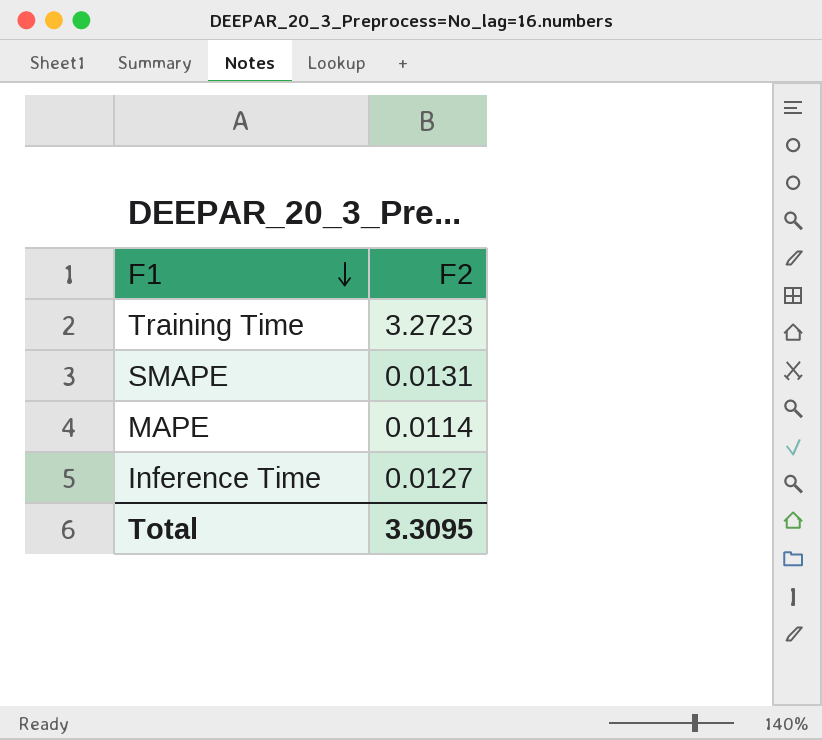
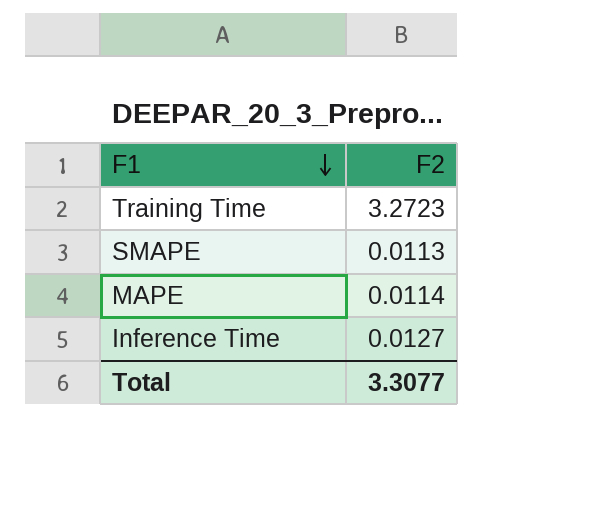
SMAPE | F2: 0.0131 -> 0.0113
Total | F2: 3.3095 -> 3.3077

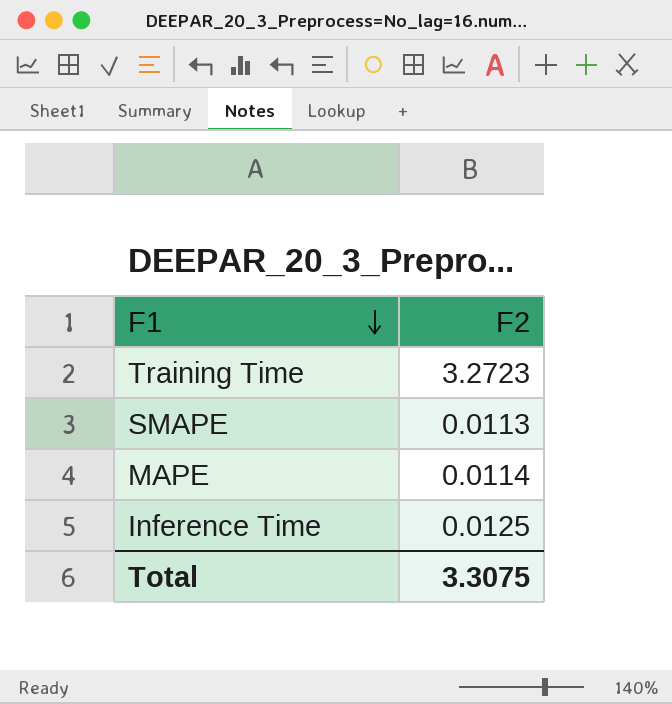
Inference Time | F2: 0.0127 -> 0.0125
Total | F2: 3.3077 -> 3.3075

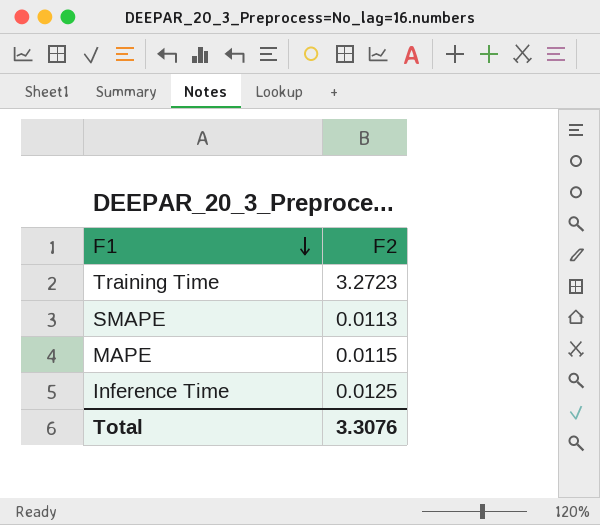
MAPE | F2: 0.0114 -> 0.0115
Total | F2: 3.3075 -> 3.3076

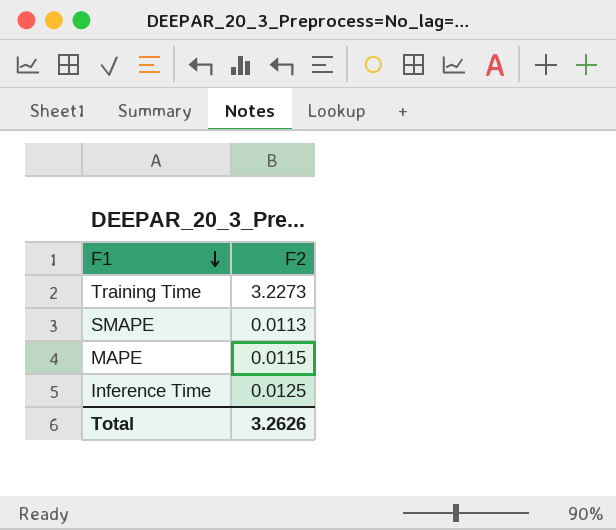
Training Time | F2: 3.2723 -> 3.2273
Total | F2: 3.3076 -> 3.2626

